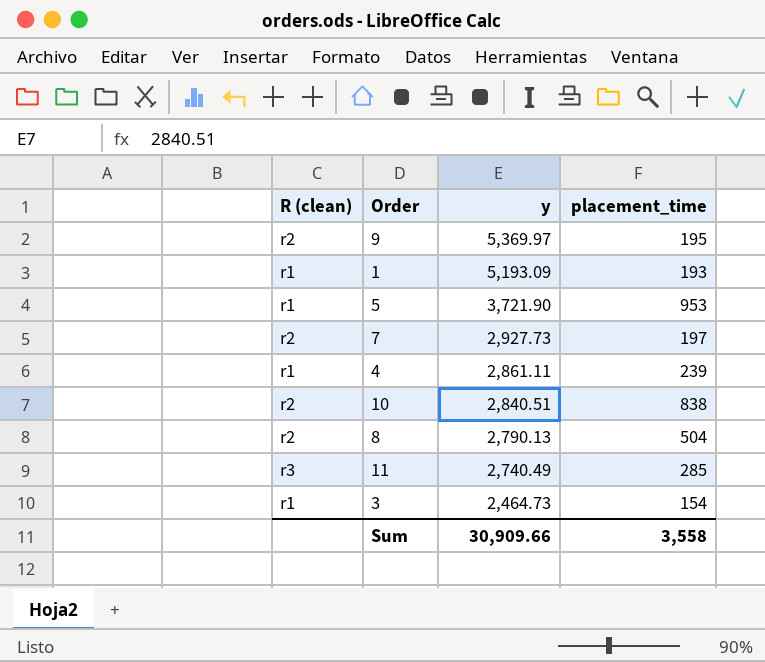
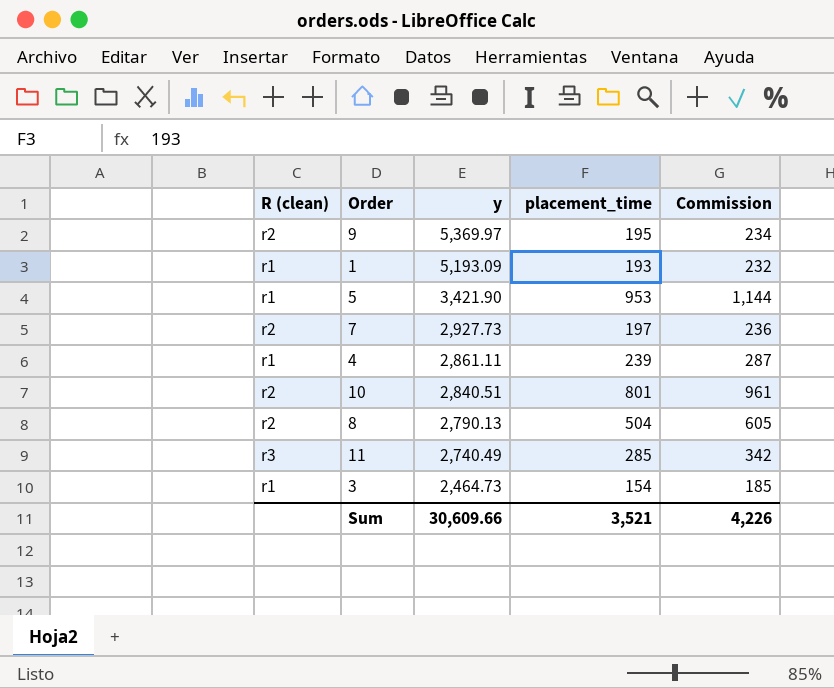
column Commission | formula: none -> [placement_time] * 1.2
5 | y: 3,721.90 -> 3,421.90
10 | placement_time: 838 -> 801
Sum | y: 30,909.66 -> 30,609.66
Sum | placement_time: 3,558 -> 3,521

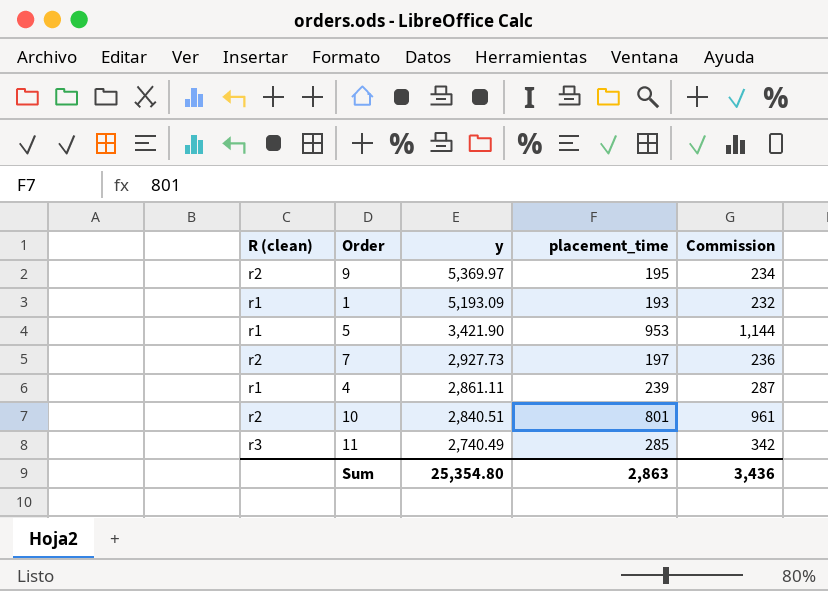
row 8: r2 | 2,790.13 | 504 | 605 -> none
row 3: r1 | 2,464.73 | 154 | 185 -> none
Sum | y: 30,609.66 -> 25,354.80
Sum | placement_time: 3,521 -> 2,863
Sum | Commission: 4,226 -> 3,436

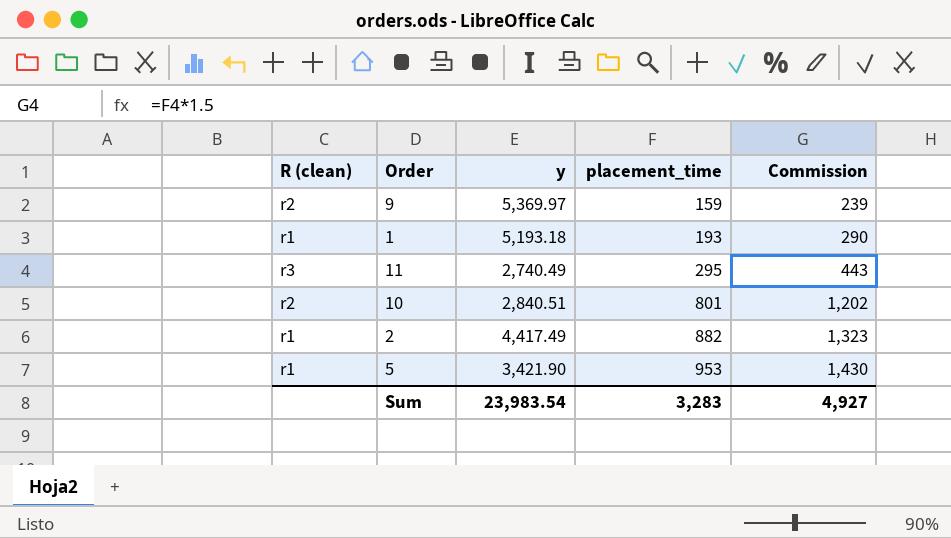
row order: y descending -> placement_time ascending
column Commission | formula: [placement_time] * 1.2 -> [placement_time] * 1.5
row 7: r2 | 2,927.73 | 197 | 236 -> none
row 4: r1 | 2,861.11 | 239 | 287 -> none
9 | placement_time: 195 -> 159
1 | y: 5,193.09 -> 5,193.18
11 | placement_time: 285 -> 295
row 2: none -> r1 | 4,417.49 | 882 | 1,323
Sum | y: 25,354.80 -> 23,983.54
Sum | placement_time: 2,863 -> 3,283
Sum | Commission: 3,436 -> 4,927

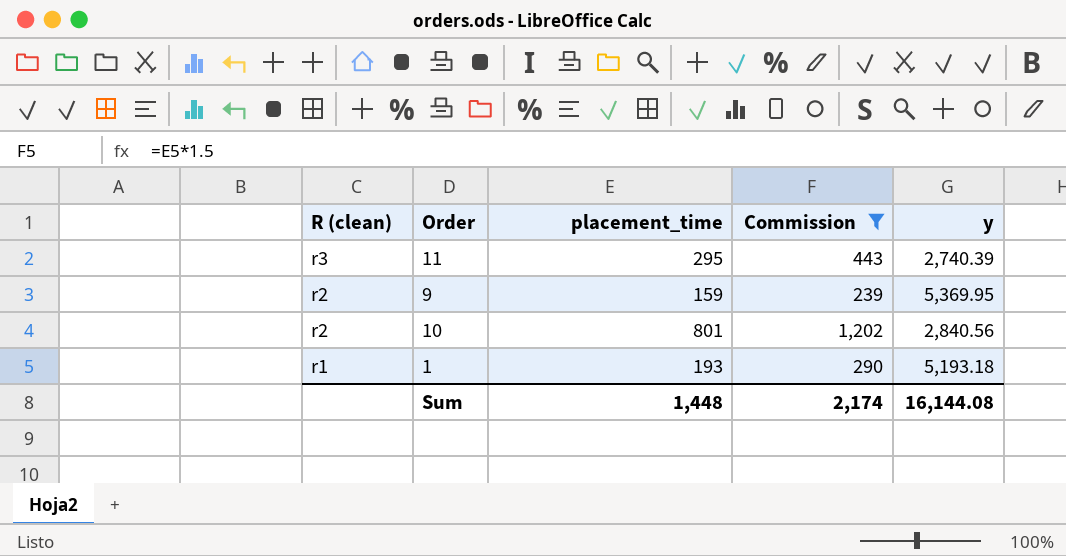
filter: none -> Commission <= 1,202
row order: placement_time ascending -> R (clean) descending
column y | position: 3 -> 5
11 | y: 2,740.49 -> 2,740.39
9 | y: 5,369.97 -> 5,369.95
10 | y: 2,840.51 -> 2,840.56
Sum | placement_time: 3,283 -> 1,448
Sum | Commission: 4,927 -> 2,174
Sum | y: 23,983.54 -> 16,144.08

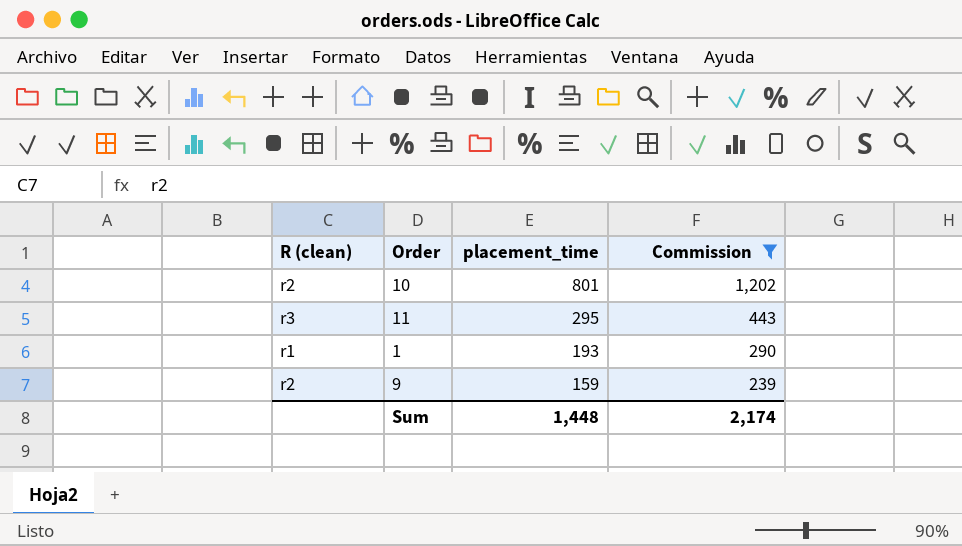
row order: R (clean) descending -> placement_time descending
column y | position: 5 -> none

